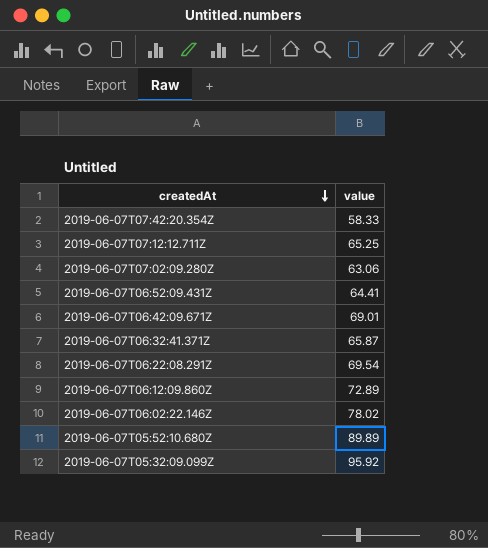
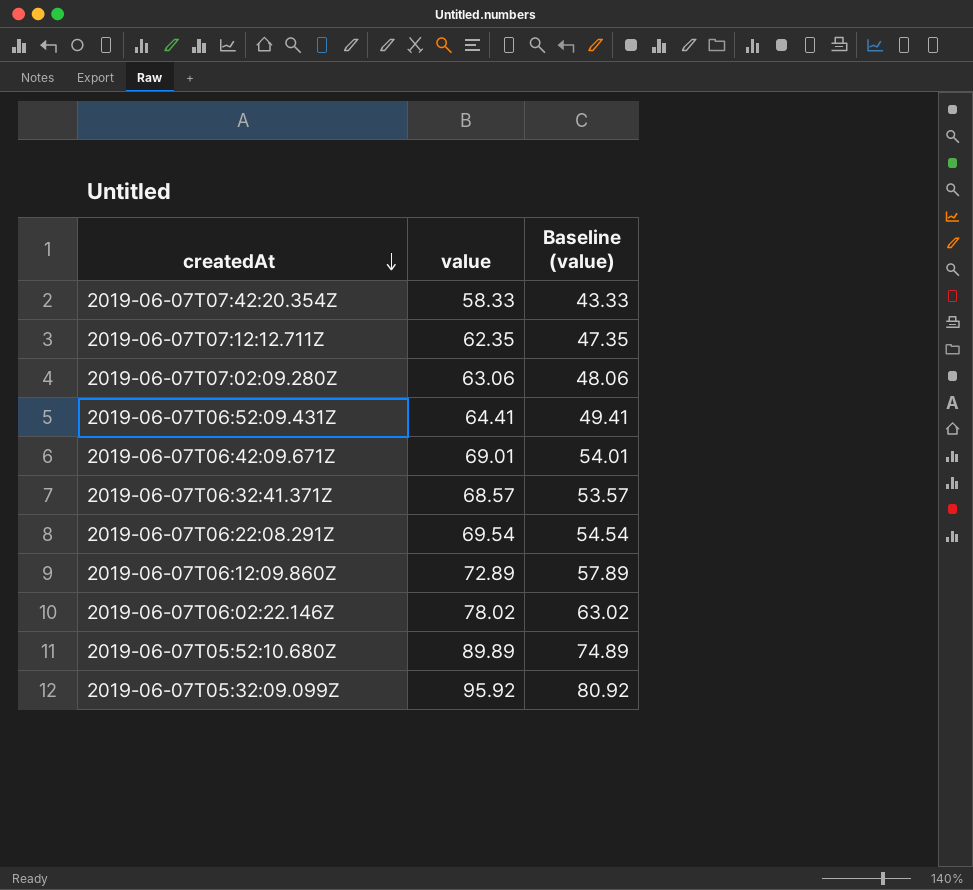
column Baseline (value) | formula: none -> [value] - 15
2019-06-07T07:12:12.711Z | value: 65.25 -> 62.35
2019-06-07T06:32:41.371Z | value: 65.87 -> 68.57

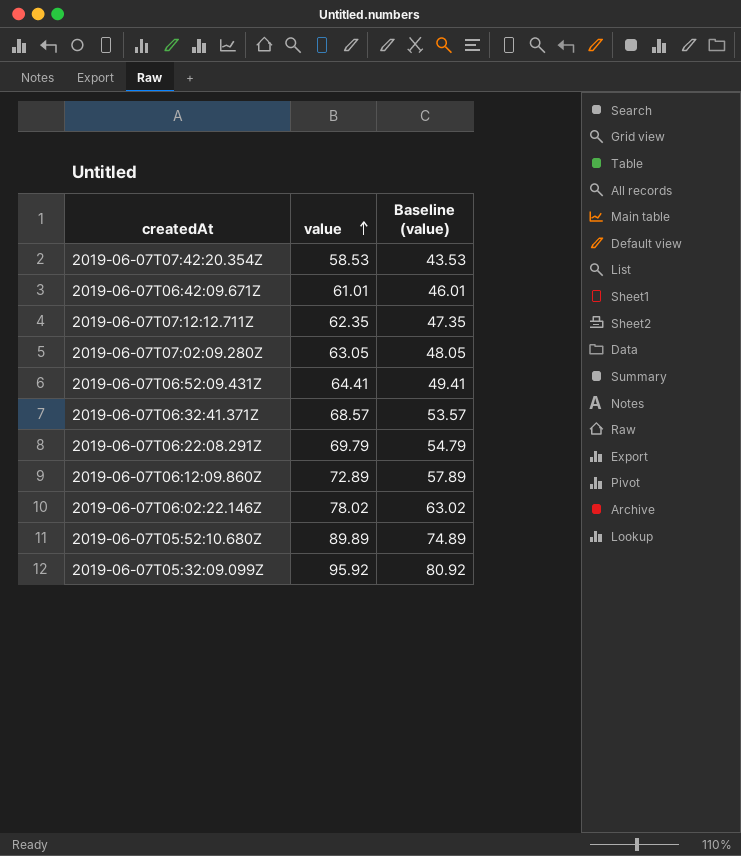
row order: createdAt descending -> value ascending
2019-06-07T07:42:20.354Z | value: 58.33 -> 58.53
2019-06-07T07:42:20.354Z | Baseline (value): 43.33 -> 43.53
2019-06-07T06:42:09.671Z | value: 69.01 -> 61.01
2019-06-07T06:42:09.671Z | Baseline (value): 54.01 -> 46.01
2019-06-07T07:02:09.280Z | value: 63.06 -> 63.05
2019-06-07T07:02:09.280Z | Baseline (value): 48.06 -> 48.05
2019-06-07T06:22:08.291Z | value: 69.54 -> 69.79
2019-06-07T06:22:08.291Z | Baseline (value): 54.54 -> 54.79

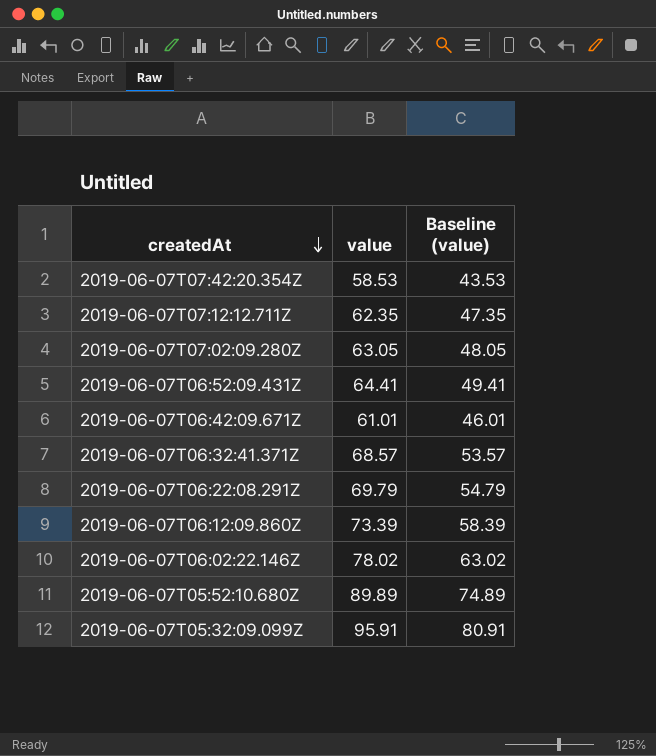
row order: value ascending -> createdAt descending
2019-06-07T06:12:09.860Z | value: 72.89 -> 73.39
2019-06-07T06:12:09.860Z | Baseline (value): 57.89 -> 58.39
2019-06-07T05:32:09.099Z | value: 95.92 -> 95.91
2019-06-07T05:32:09.099Z | Baseline (value): 80.92 -> 80.91

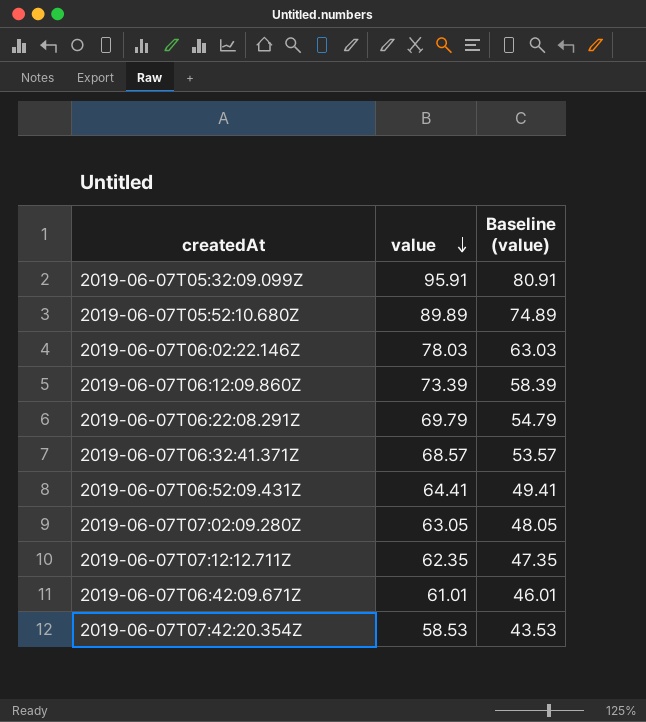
row order: createdAt descending -> value descending
2019-06-07T06:02:22.146Z | value: 78.02 -> 78.03
2019-06-07T06:02:22.146Z | Baseline (value): 63.02 -> 63.03

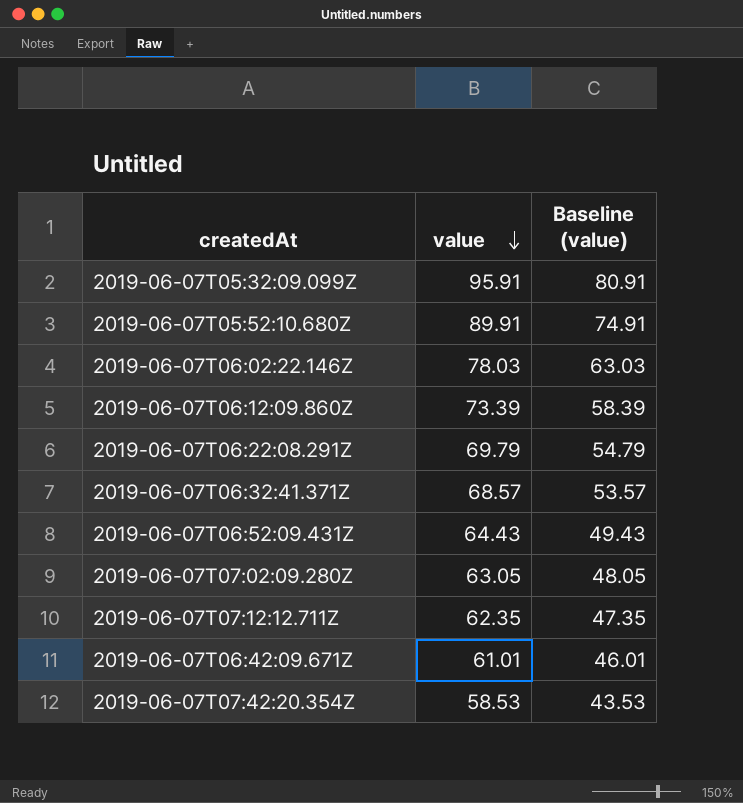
2019-06-07T05:52:10.680Z | value: 89.89 -> 89.91
2019-06-07T05:52:10.680Z | Baseline (value): 74.89 -> 74.91
2019-06-07T06:52:09.431Z | value: 64.41 -> 64.43
2019-06-07T06:52:09.431Z | Baseline (value): 49.41 -> 49.43

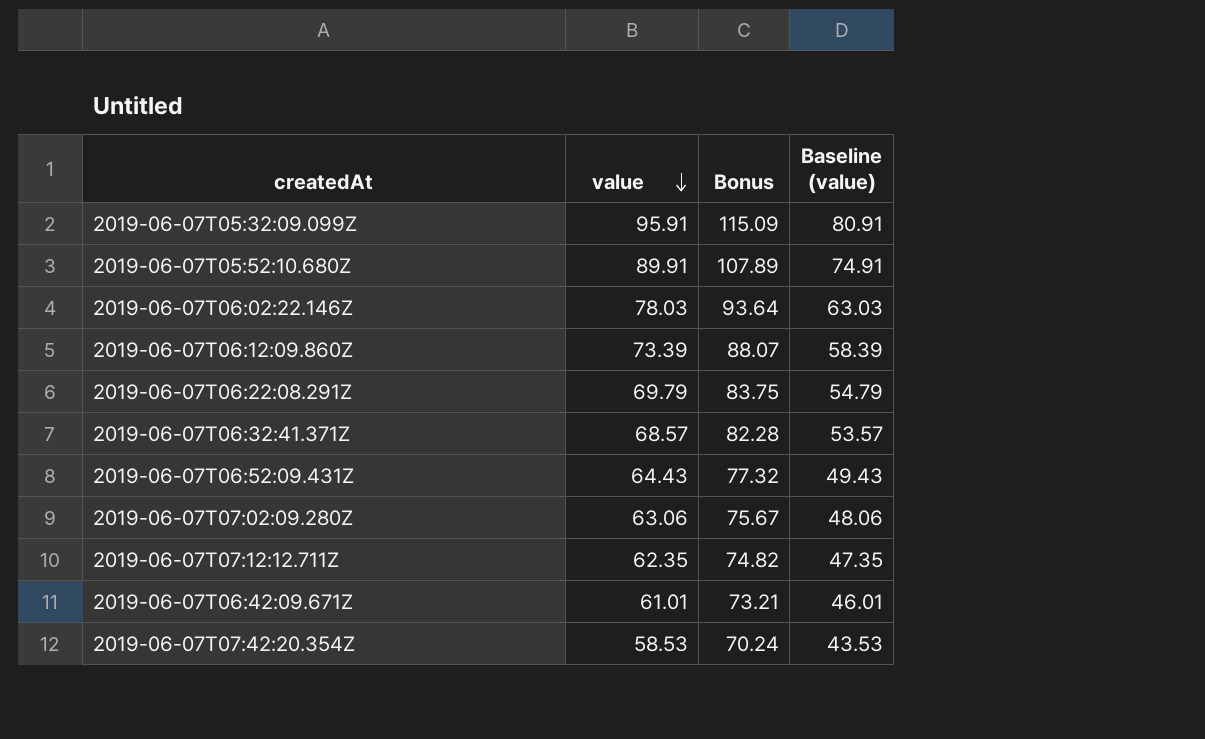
column Bonus | formula: none -> [value] * 1.2
2019-06-07T07:02:09.280Z | value: 63.05 -> 63.06
2019-06-07T07:02:09.280Z | Baseline (value): 48.05 -> 48.06

